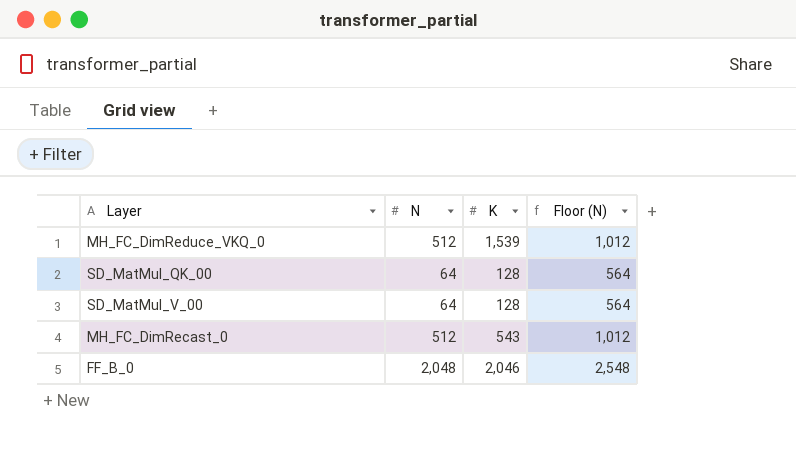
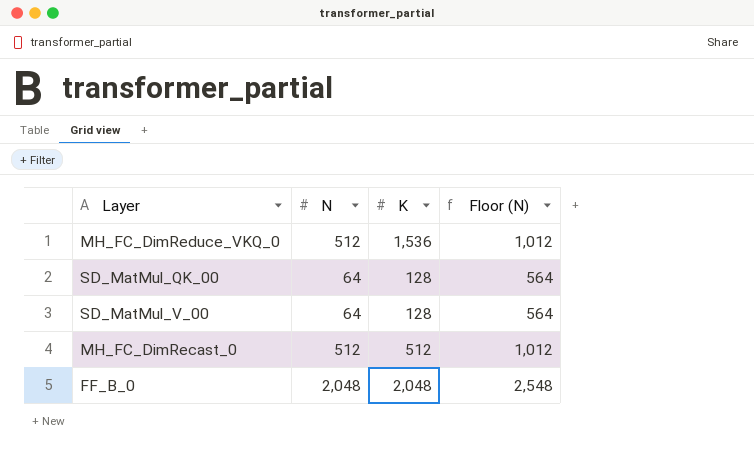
MH_FC_DimReduce_VKQ_0 | K: 1,539 -> 1,536
MH_FC_DimRecast_0 | K: 543 -> 512
FF_B_0 | K: 2,046 -> 2,048

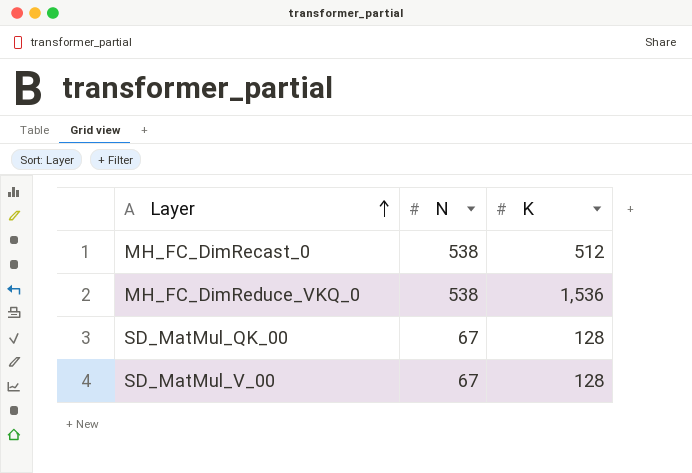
row order: none -> Layer ascending
column Floor (N) | formula: [N] + 500 -> none
row FF_B_0: 2,048 | 2,048 | 2,548 -> none
MH_FC_DimRecast_0 | N: 512 -> 538
MH_FC_DimReduce_VKQ_0 | N: 512 -> 538
SD_MatMul_QK_00 | N: 64 -> 67
SD_MatMul_V_00 | N: 64 -> 67

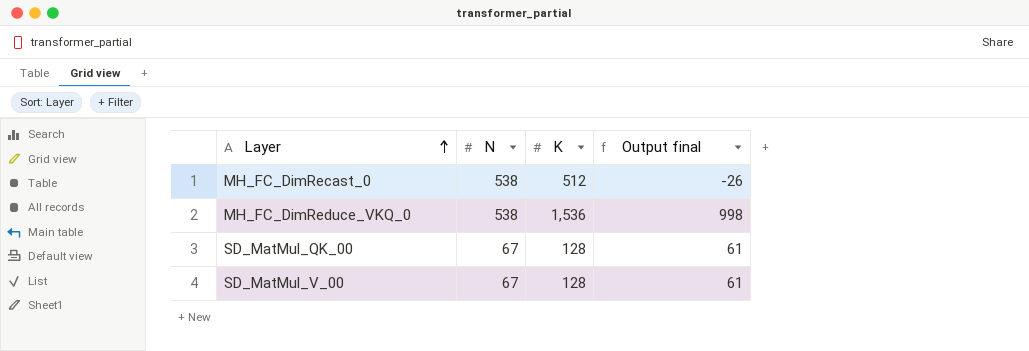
column Output final | formula: none -> [K] - [N]

